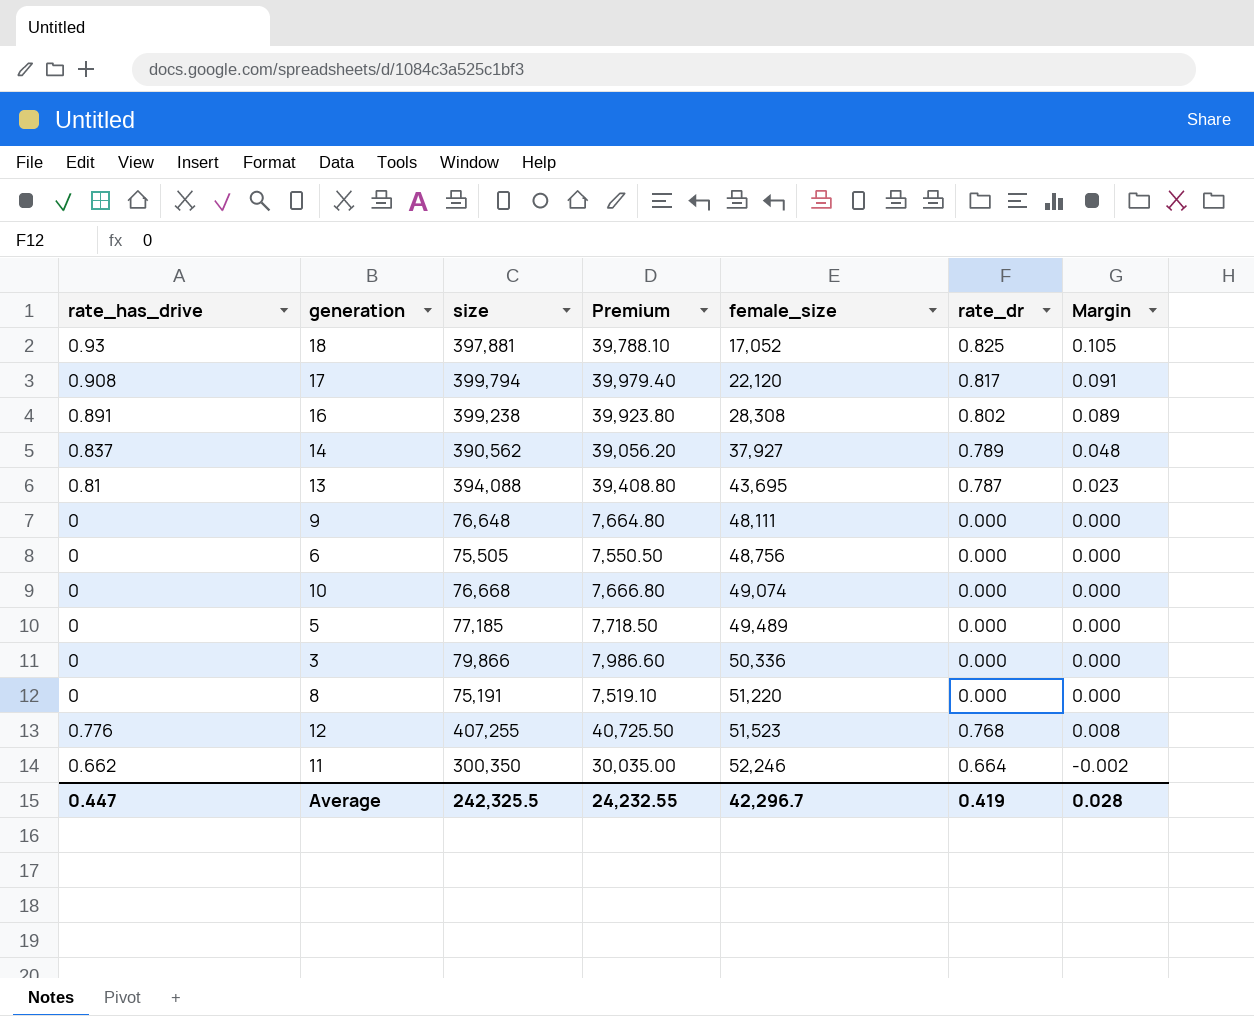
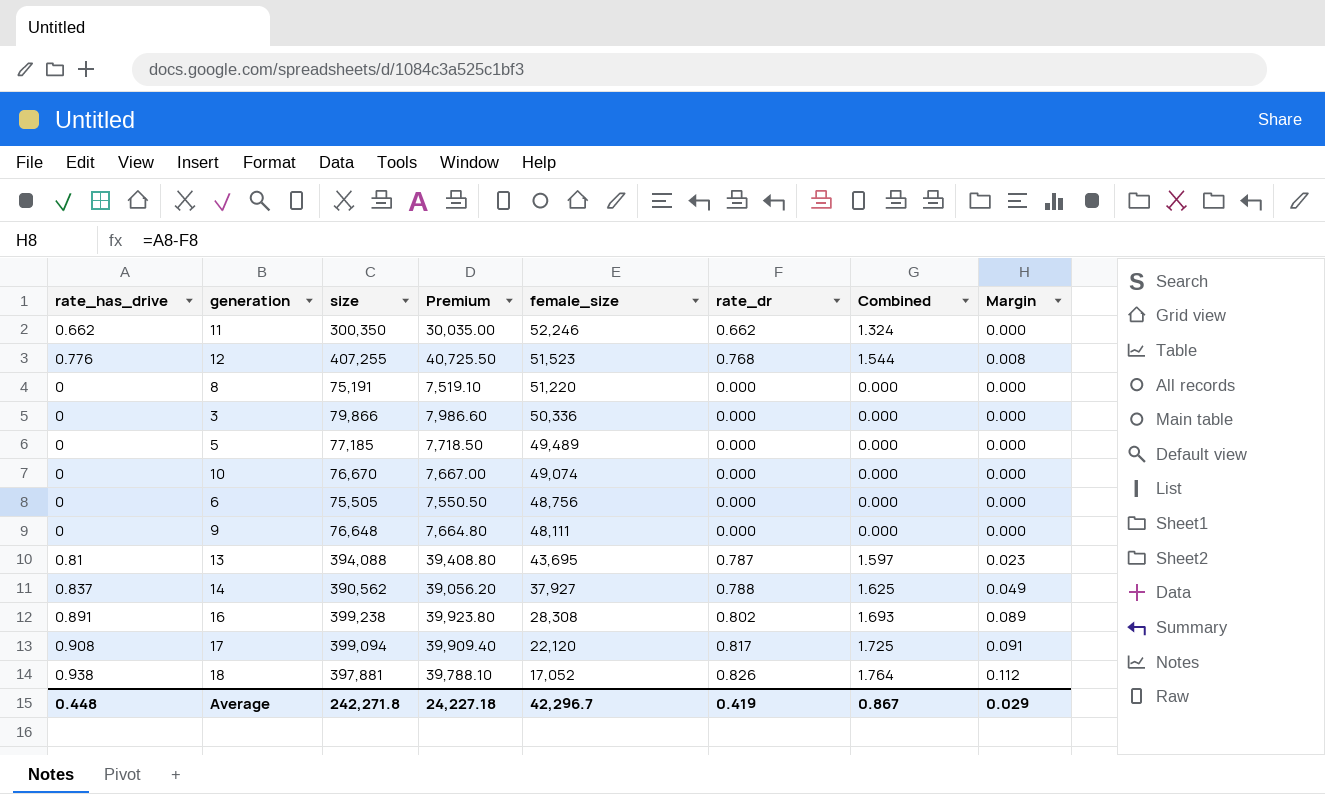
row order: female_size ascending -> female_size descending
column Combined | formula: none -> [rate_has_drive] + [rate_dr]
11 | rate_dr: 0.664 -> 0.662
11 | Margin: -0.002 -> 0.000
10 | size: 76,668 -> 76,670
10 | Premium: 7,666.80 -> 7,667.00
14 | rate_dr: 0.789 -> 0.788
14 | Margin: 0.048 -> 0.049
17 | size: 399,794 -> 399,094
17 | Premium: 39,979.40 -> 39,909.40
18 | rate_has_drive: 0.93 -> 0.938
18 | rate_dr: 0.825 -> 0.826
18 | Margin: 0.105 -> 0.112
Average | rate_has_drive: 0.447 -> 0.448
Average | size: 242,325.5 -> 242,271.8
Average | Premium: 24,232.55 -> 24,227.18
Average | Margin: 0.028 -> 0.029

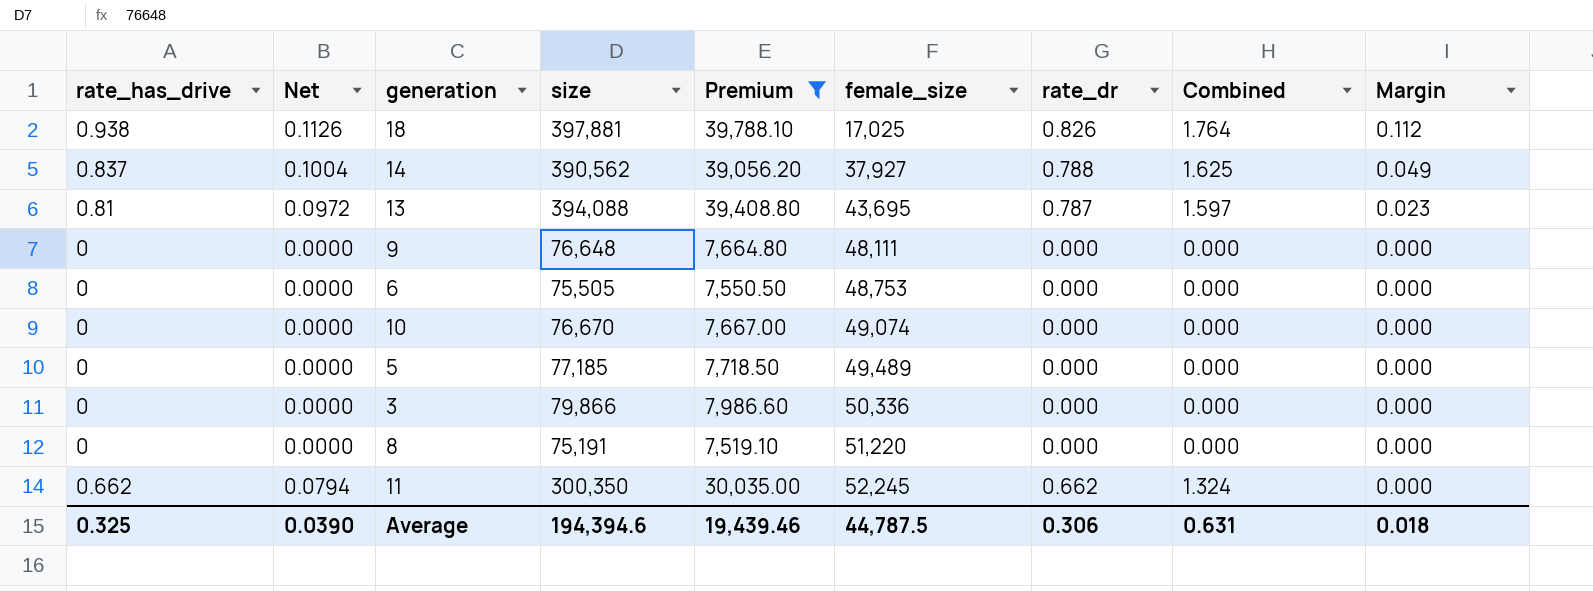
filter: none -> Premium <= 39,788.10
row order: female_size descending -> female_size ascending
column Net | formula: none -> [rate_has_drive] * 0.12
18 | female_size: 17,052 -> 17,025
6 | female_size: 48,756 -> 48,753
11 | female_size: 52,246 -> 52,245
Average | rate_has_drive: 0.448 -> 0.325
Average | size: 242,271.8 -> 194,394.6
Average | Premium: 24,227.18 -> 19,439.46
Average | female_size: 42,296.7 -> 44,787.5
Average | rate_dr: 0.419 -> 0.306
Average | Combined: 0.867 -> 0.631
Average | Margin: 0.029 -> 0.018

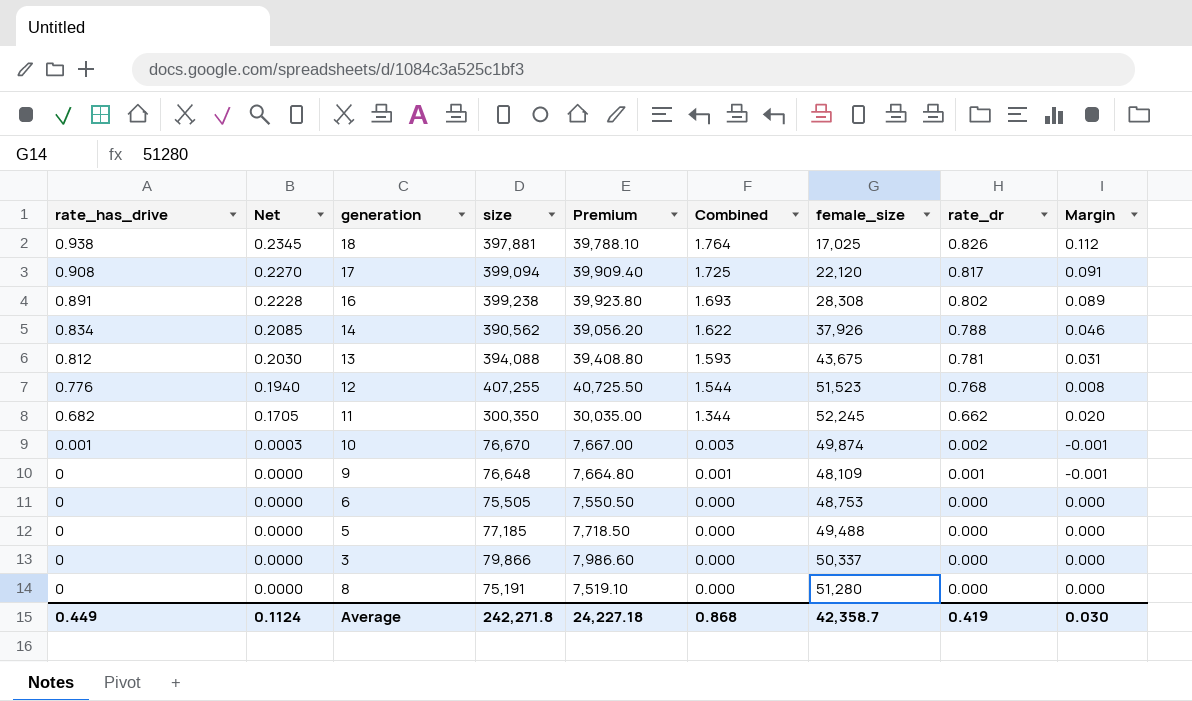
filter: Premium <= 39,788.10 -> none
row order: female_size ascending -> rate_has_drive descending
column Net | formula: [rate_has_drive] * 0.12 -> [rate_has_drive] * 0.25
column Combined | position: 8 -> 6
14 | rate_has_drive: 0.837 -> 0.834
14 | Combined: 1.625 -> 1.622
14 | female_size: 37,927 -> 37,926
14 | Margin: 0.049 -> 0.046
13 | rate_has_drive: 0.81 -> 0.812
13 | Combined: 1.597 -> 1.593
13 | female_size: 43,695 -> 43,675
13 | rate_dr: 0.787 -> 0.781
13 | Margin: 0.023 -> 0.031
11 | rate_has_drive: 0.662 -> 0.682
11 | Combined: 1.324 -> 1.344
11 | Margin: 0.000 -> 0.020
10 | rate_has_drive: 0 -> 0.001
10 | Combined: 0.000 -> 0.003
10 | female_size: 49,074 -> 49,874
10 | rate_dr: 0.000 -> 0.002
10 | Margin: 0.000 -> -0.001
9 | Combined: 0.000 -> 0.001
9 | female_size: 48,111 -> 48,109
9 | rate_dr: 0.000 -> 0.001
9 | Margin: 0.000 -> -0.001
5 | female_size: 49,489 -> 49,488
3 | female_size: 50,336 -> 50,337
8 | female_size: 51,220 -> 51,280
Average | rate_has_drive: 0.325 -> 0.449
Average | Net: 0.0390 -> 0.1124
Average | size: 194,394.6 -> 242,271.8
Average | Premium: 19,439.46 -> 24,227.18
Average | Combined: 0.631 -> 0.868
Average | female_size: 44,787.5 -> 42,358.7
Average | rate_dr: 0.306 -> 0.419
Average | Margin: 0.018 -> 0.030

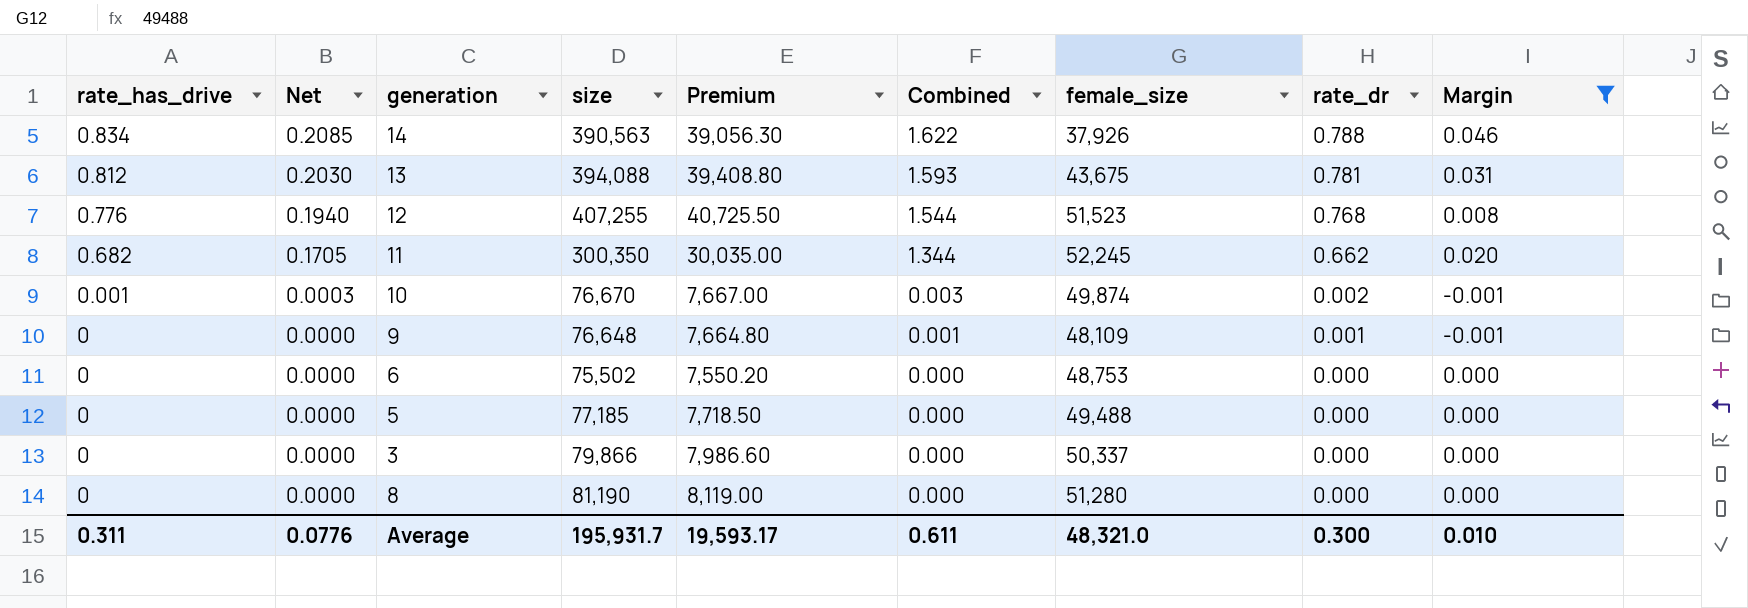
filter: none -> Margin <= 0.046
14 | size: 390,562 -> 390,563
14 | Premium: 39,056.20 -> 39,056.30
6 | size: 75,505 -> 75,502
6 | Premium: 7,550.50 -> 7,550.20
8 | size: 75,191 -> 81,190
8 | Premium: 7,519.10 -> 8,119.00
Average | rate_has_drive: 0.449 -> 0.311
Average | Net: 0.1124 -> 0.0776
Average | size: 242,271.8 -> 195,931.7
Average | Premium: 24,227.18 -> 19,593.17
Average | Combined: 0.868 -> 0.611
Average | female_size: 42,358.7 -> 48,321.0
Average | rate_dr: 0.419 -> 0.300
Average | Margin: 0.030 -> 0.010

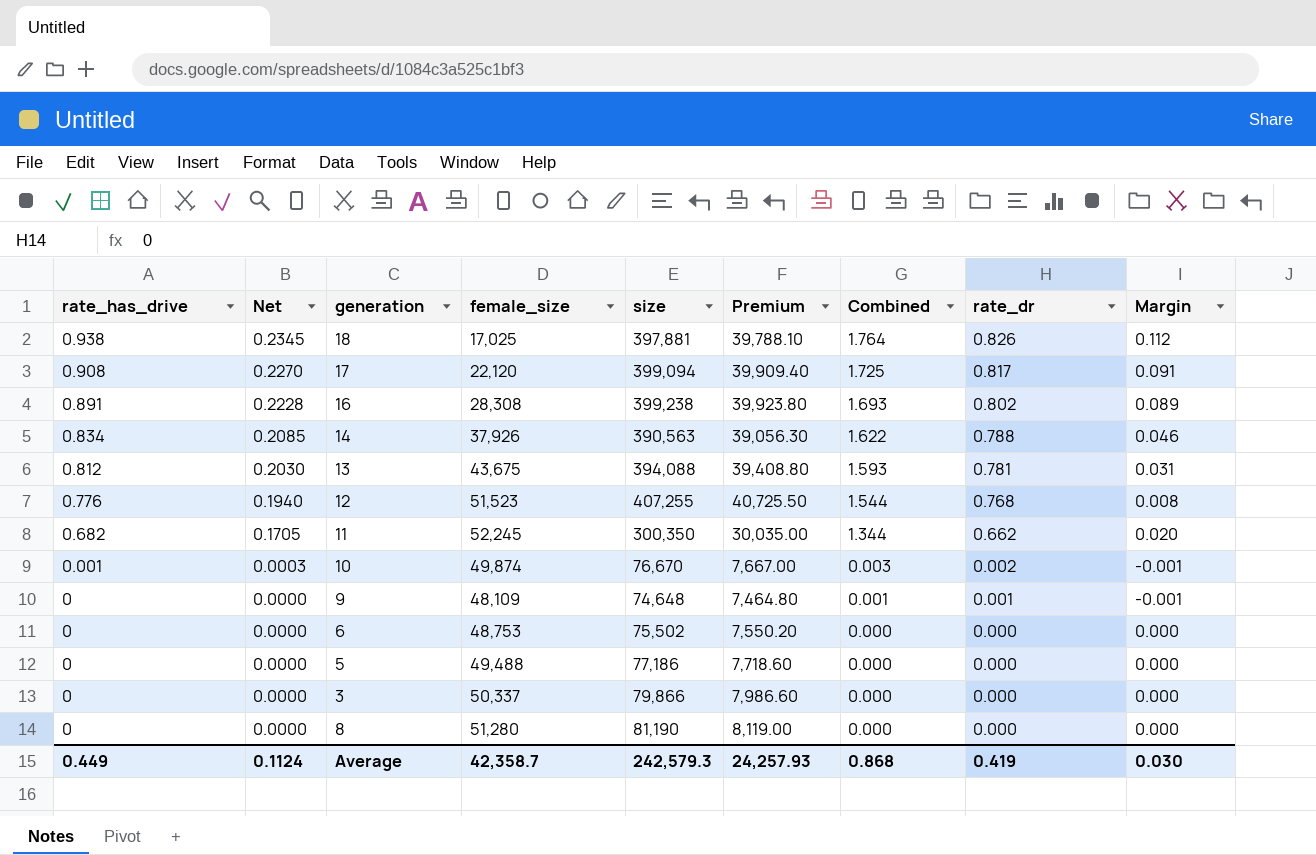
filter: Margin <= 0.046 -> none
column female_size | position: 7 -> 4
9 | size: 76,648 -> 74,648
9 | Premium: 7,664.80 -> 7,464.80
5 | size: 77,185 -> 77,186
5 | Premium: 7,718.50 -> 7,718.60
Average | rate_has_drive: 0.311 -> 0.449
Average | Net: 0.0776 -> 0.1124
Average | female_size: 48,321.0 -> 42,358.7
Average | size: 195,931.7 -> 242,579.3
Average | Premium: 19,593.17 -> 24,257.93
Average | Combined: 0.611 -> 0.868
Average | rate_dr: 0.300 -> 0.419
Average | Margin: 0.010 -> 0.030

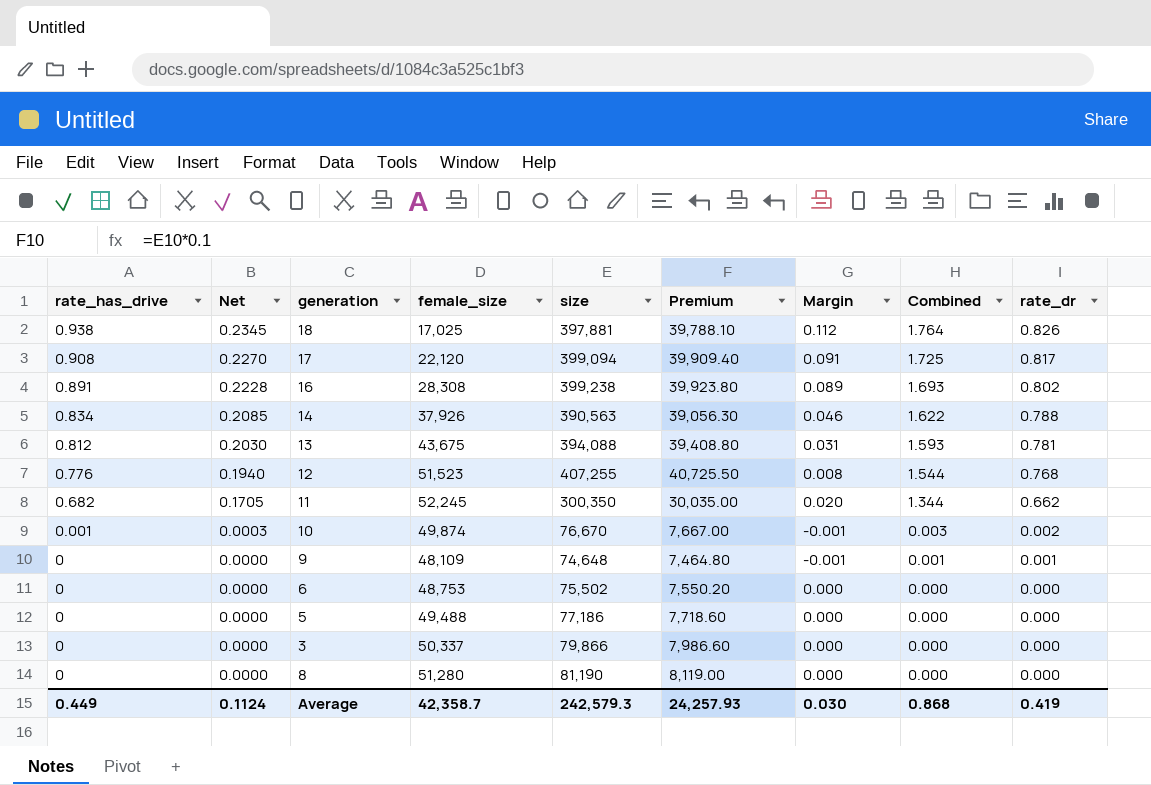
column Margin | position: 9 -> 7

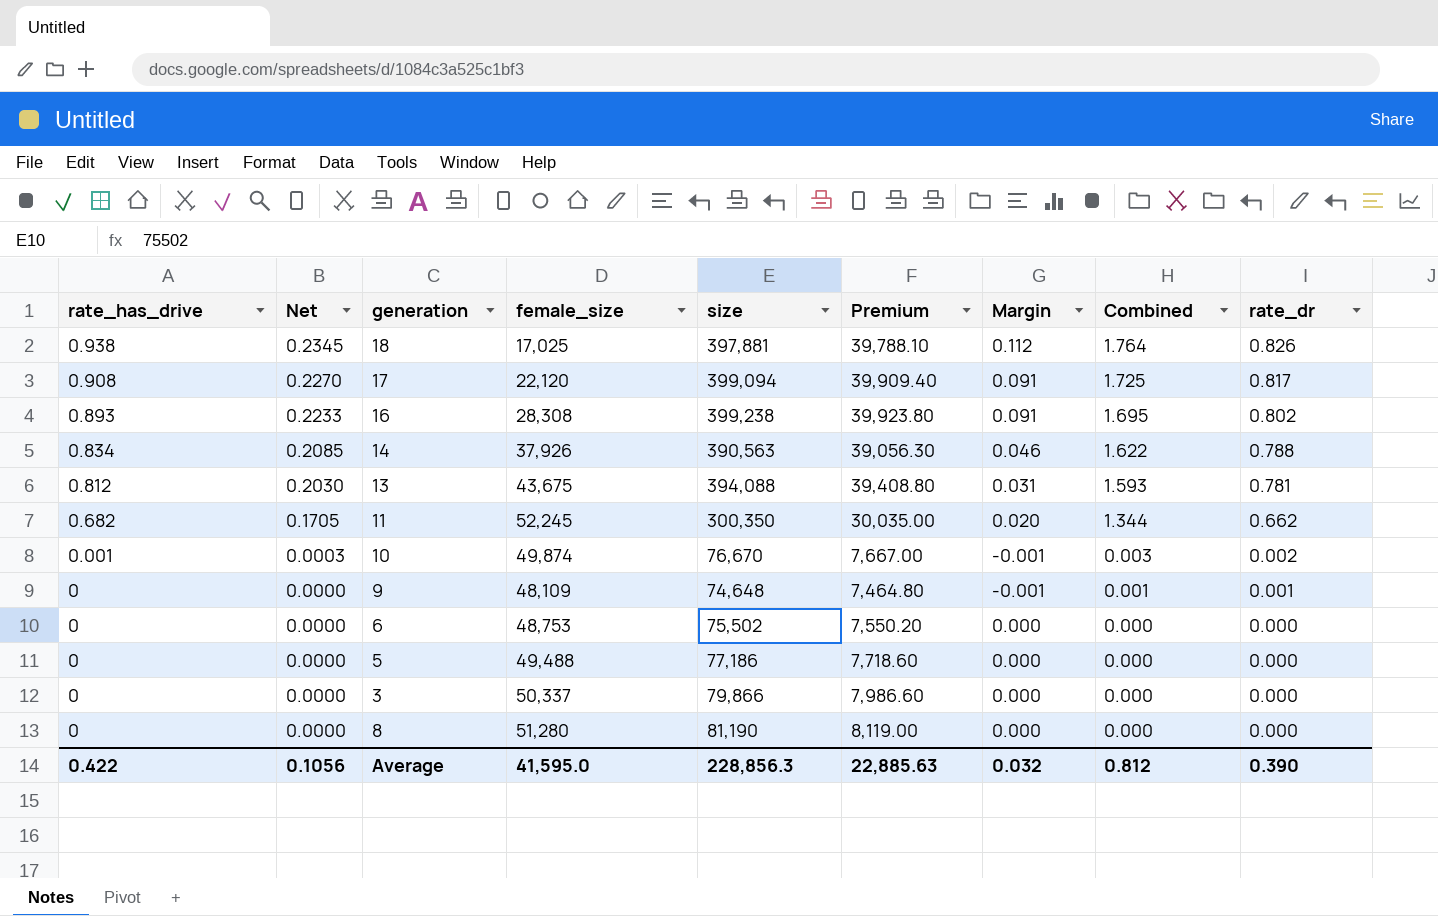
row 12: 0.776 | 0.1940 | 51,523 | 407,255 | 40,725.50 | 0.008 | 1.544 | 0.768 -> none
16 | rate_has_drive: 0.891 -> 0.893
16 | Net: 0.2228 -> 0.2233
16 | Margin: 0.089 -> 0.091
16 | Combined: 1.693 -> 1.695
Average | rate_has_drive: 0.449 -> 0.422
Average | Net: 0.1124 -> 0.1056
Average | female_size: 42,358.7 -> 41,595.0
Average | size: 242,579.3 -> 228,856.3
Average | Premium: 24,257.93 -> 22,885.63
Average | Margin: 0.030 -> 0.032
Average | Combined: 0.868 -> 0.812
Average | rate_dr: 0.419 -> 0.390

